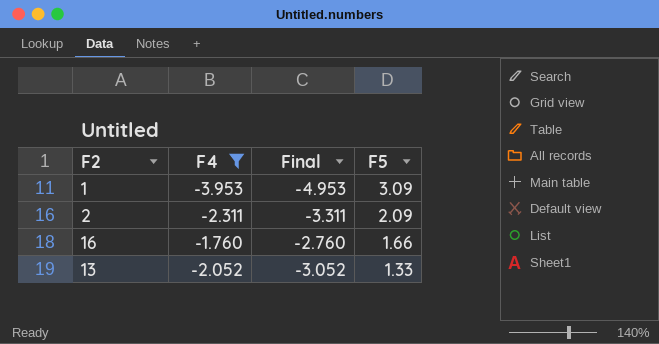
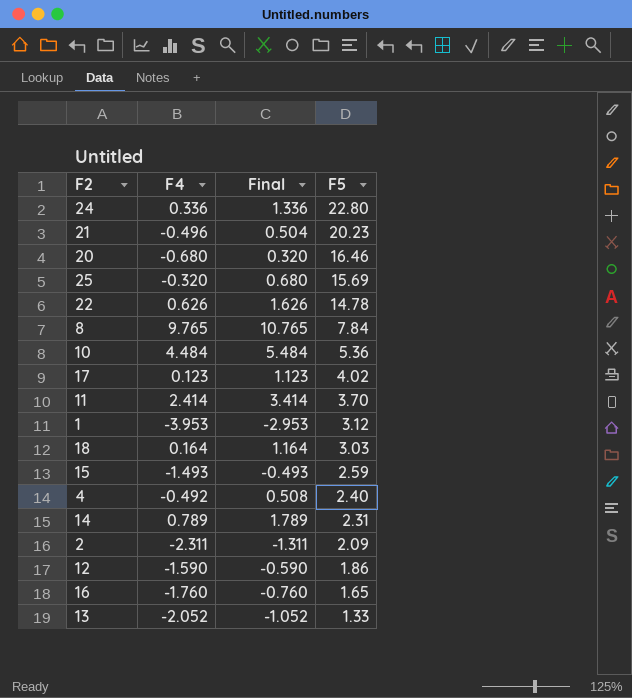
filter: F4 <= -1.760 -> none
column Final | formula: [F4] - 1 -> [F4] + 1
1 | F5: 3.09 -> 3.12
16 | F5: 1.66 -> 1.65

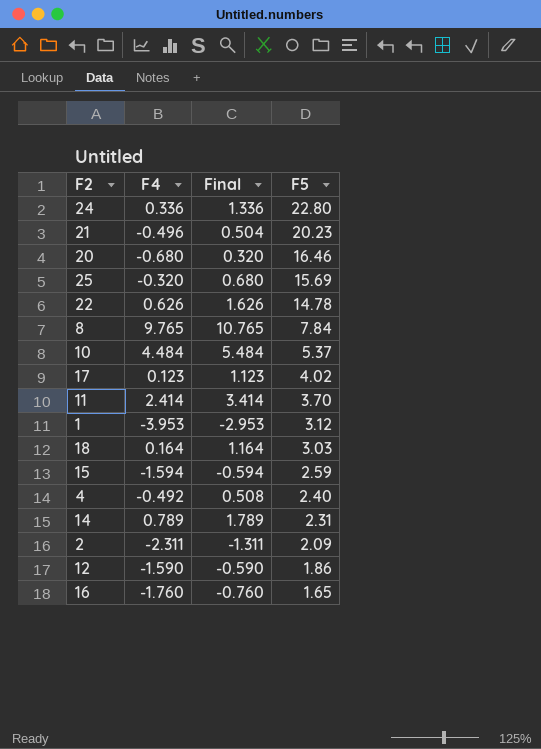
row 13: -2.052 | -1.052 | 1.33 -> none
10 | F5: 5.36 -> 5.37
15 | F4: -1.493 -> -1.594
15 | Final: -0.493 -> -0.594

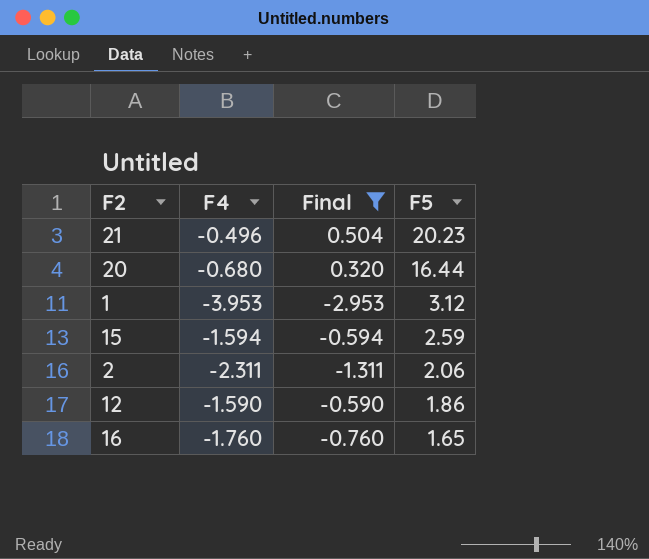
filter: none -> Final <= 0.504
20 | F5: 16.46 -> 16.44
2 | F5: 2.09 -> 2.06

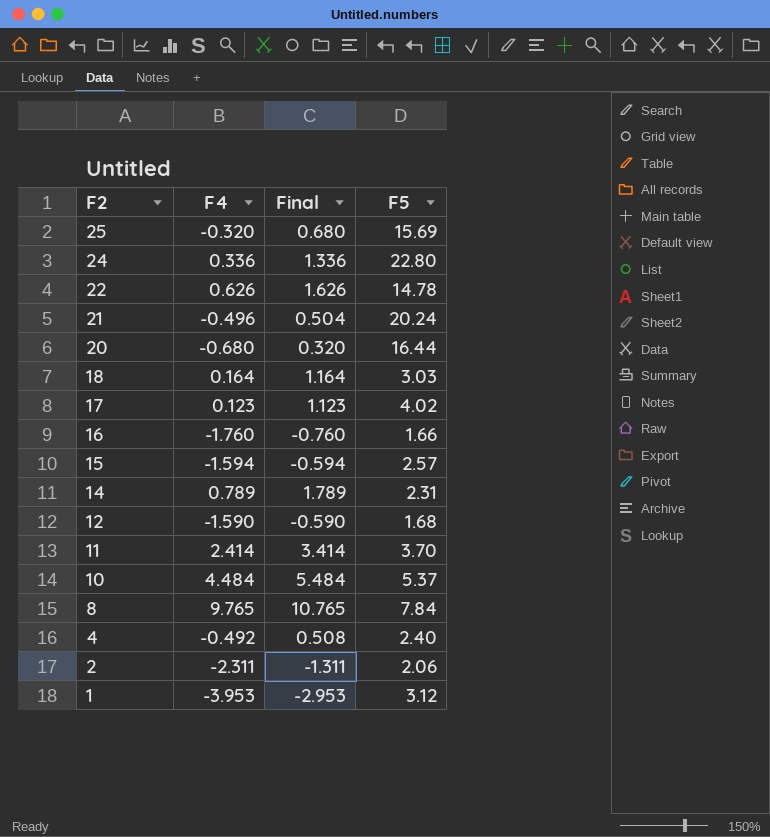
filter: Final <= 0.504 -> none
row order: F5 descending -> F2 descending
21 | F5: 20.23 -> 20.24
16 | F5: 1.65 -> 1.66
15 | F5: 2.59 -> 2.57
12 | F5: 1.86 -> 1.68

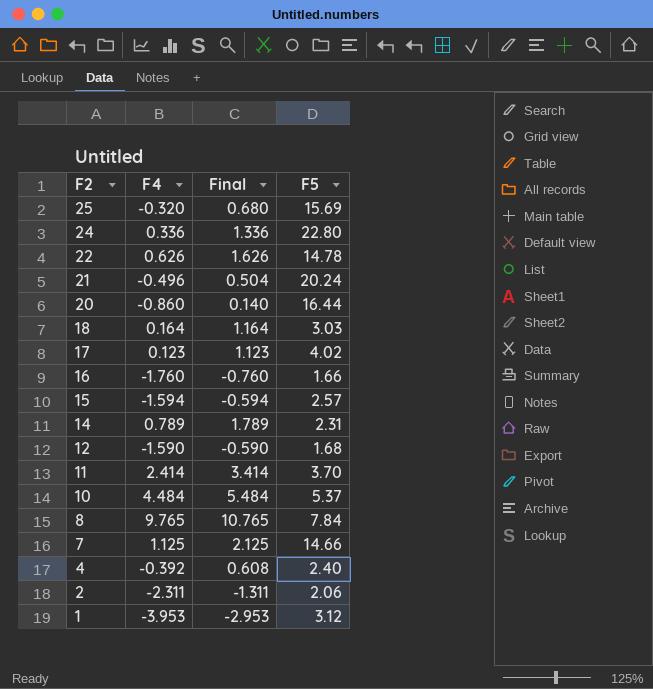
20 | F4: -0.680 -> -0.860
20 | Final: 0.320 -> 0.140
row 7: none -> 1.125 | 2.125 | 14.66
4 | F4: -0.492 -> -0.392
4 | Final: 0.508 -> 0.608

